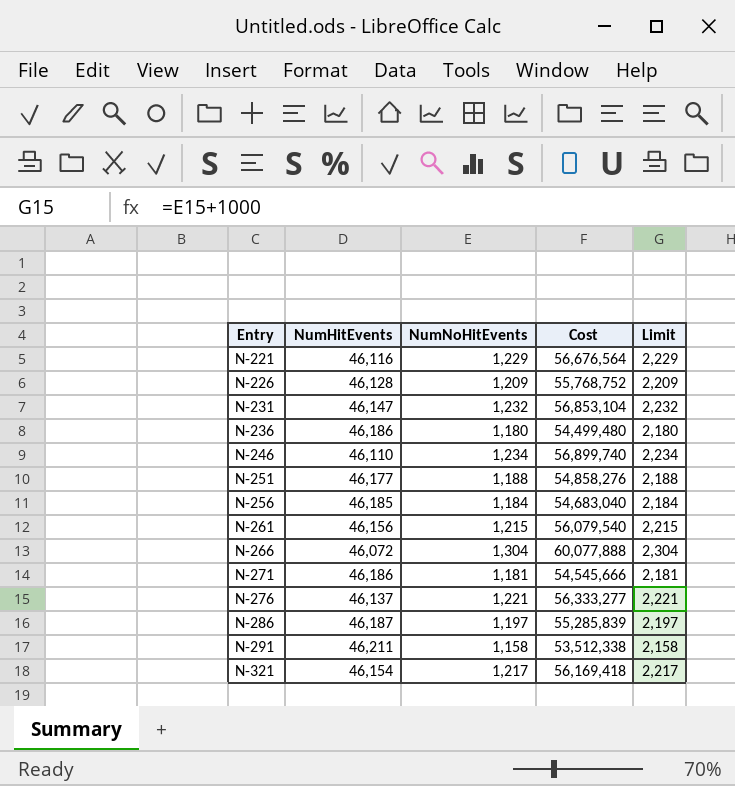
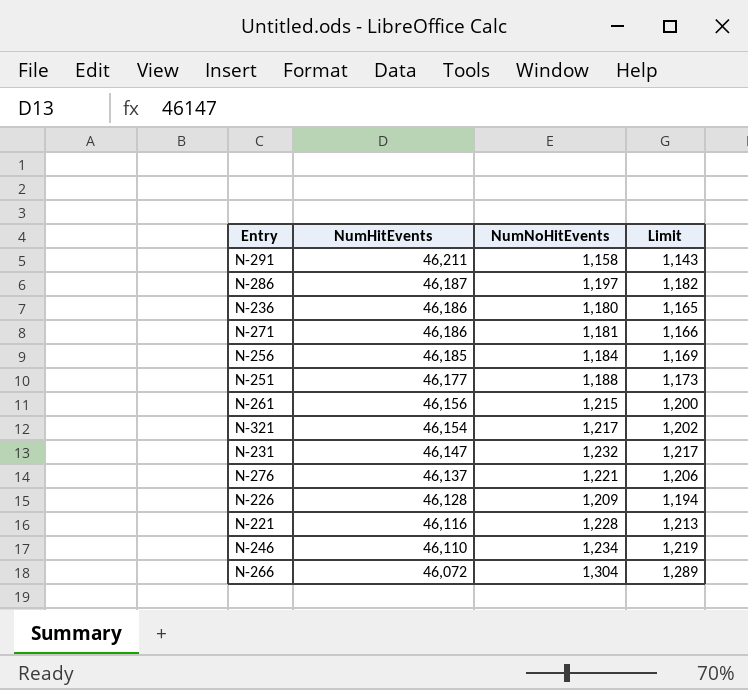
row order: Entry ascending -> NumHitEvents descending
column Cost | formula: [NumHitEvents] * [NumNoHitEvents] -> none
column Limit | formula: [NumNoHitEvents] + 1000 -> [NumNoHitEvents] - 15
N-221 | NumNoHitEvents: 1,229 -> 1,228

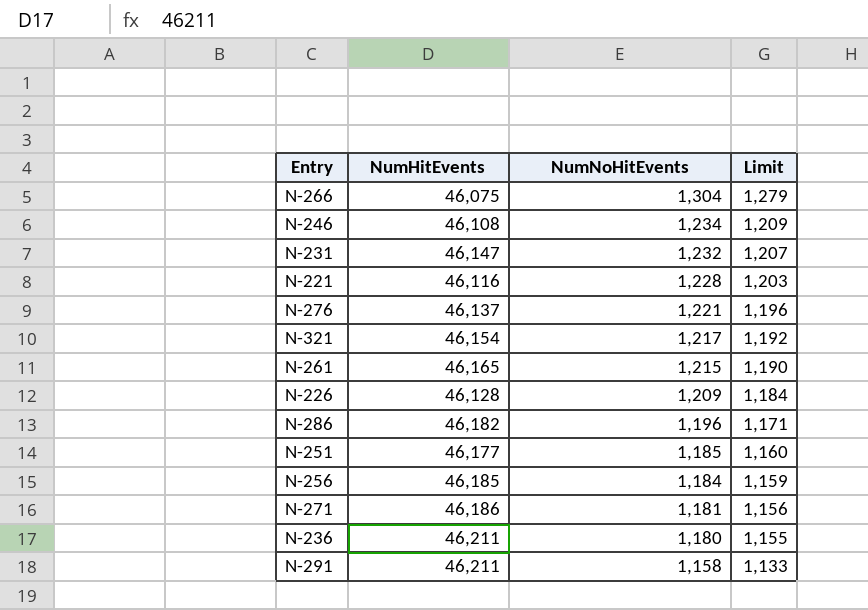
row order: NumHitEvents descending -> NumNoHitEvents descending
column Limit | formula: [NumNoHitEvents] - 15 -> [NumNoHitEvents] - 25
N-266 | NumHitEvents: 46,072 -> 46,075
N-246 | NumHitEvents: 46,110 -> 46,108
N-261 | NumHitEvents: 46,156 -> 46,165
N-286 | NumHitEvents: 46,187 -> 46,182
N-286 | NumNoHitEvents: 1,197 -> 1,196
N-251 | NumNoHitEvents: 1,188 -> 1,185
N-236 | NumHitEvents: 46,186 -> 46,211

